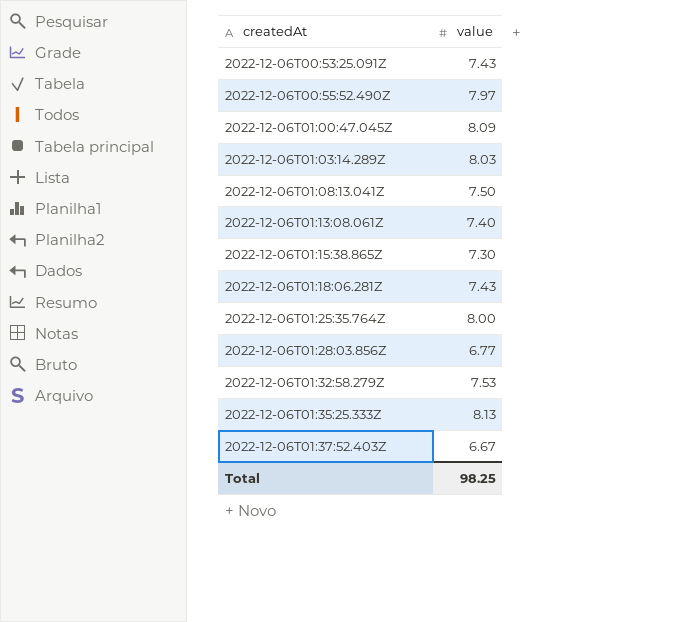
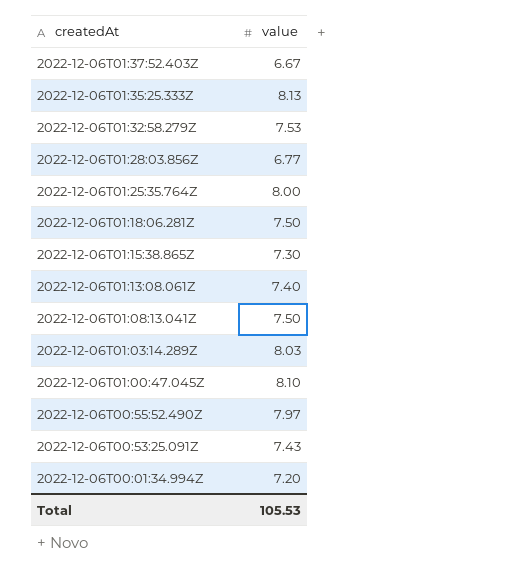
row order: createdAt ascending -> createdAt descending
2022-12-06T01:18:06.281Z | value: 7.43 -> 7.50
2022-12-06T01:00:47.045Z | value: 8.09 -> 8.10
row 2022-12-06T00:01:34.994Z: none -> 7.20
Total | value: 98.25 -> 105.53

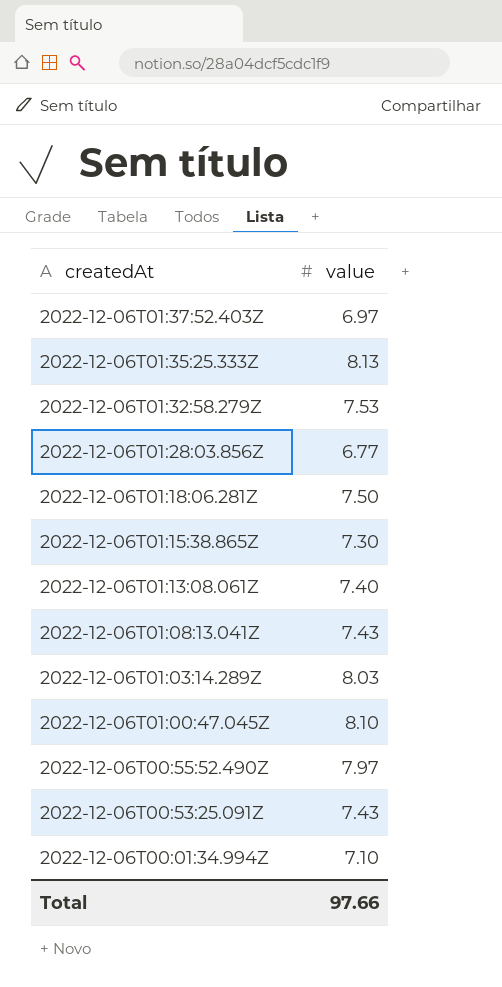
row 2022-12-06T01:25:35.764Z: 8.00 -> none
2022-12-06T01:37:52.403Z | value: 6.67 -> 6.97
2022-12-06T01:08:13.041Z | value: 7.50 -> 7.43
2022-12-06T00:01:34.994Z | value: 7.20 -> 7.10
Total | value: 105.53 -> 97.66

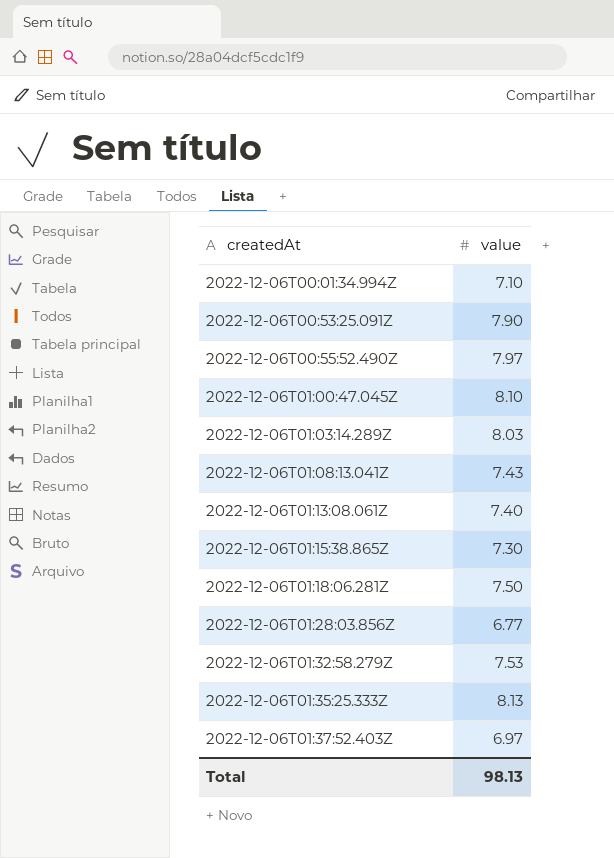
row order: createdAt descending -> createdAt ascending
2022-12-06T00:53:25.091Z | value: 7.43 -> 7.90
Total | value: 97.66 -> 98.13

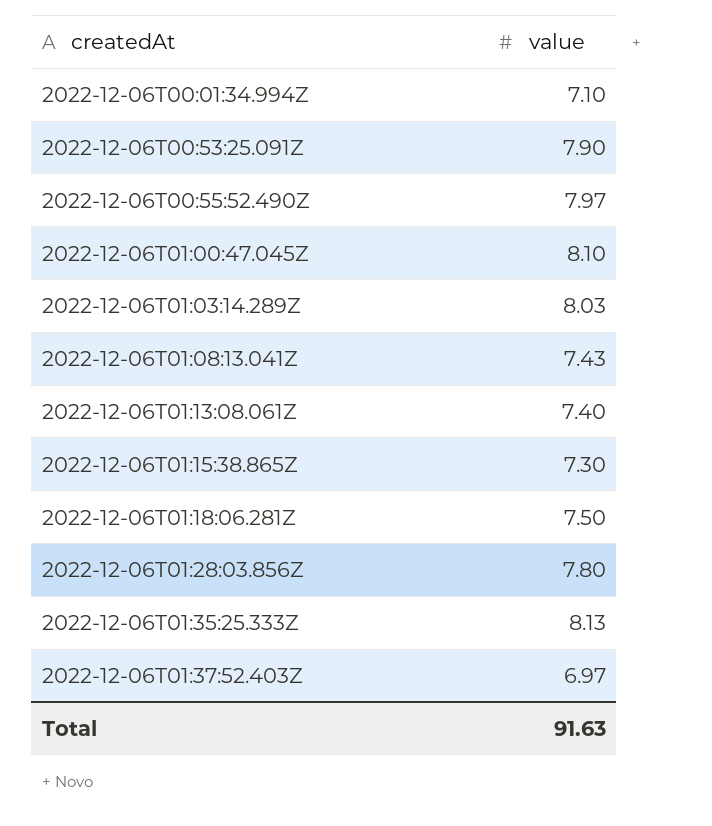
row 2022-12-06T01:32:58.279Z: 7.53 -> none
2022-12-06T01:28:03.856Z | value: 6.77 -> 7.80
Total | value: 98.13 -> 91.63

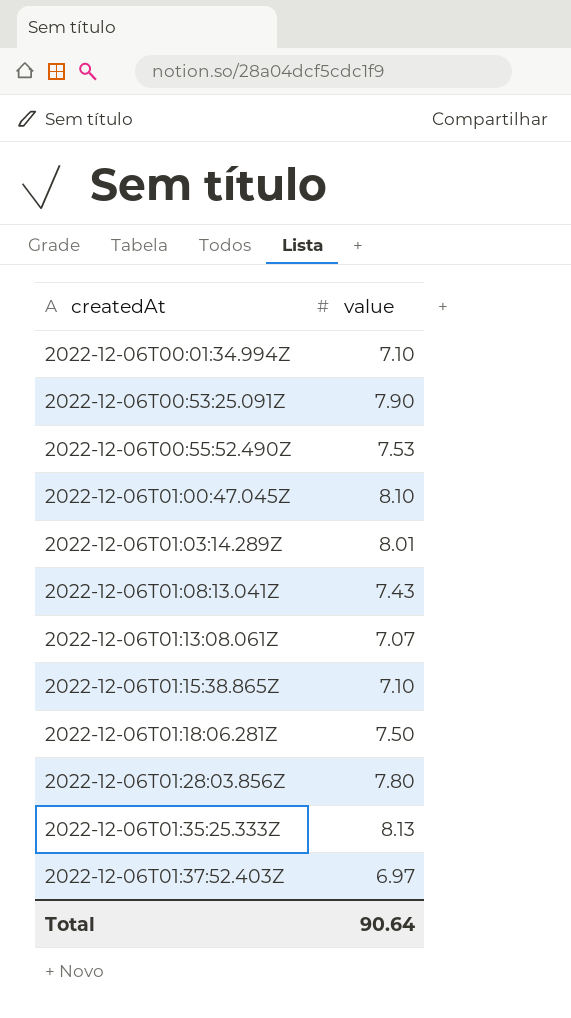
2022-12-06T00:55:52.490Z | value: 7.97 -> 7.53
2022-12-06T01:03:14.289Z | value: 8.03 -> 8.01
2022-12-06T01:13:08.061Z | value: 7.40 -> 7.07
2022-12-06T01:15:38.865Z | value: 7.30 -> 7.10
Total | value: 91.63 -> 90.64

